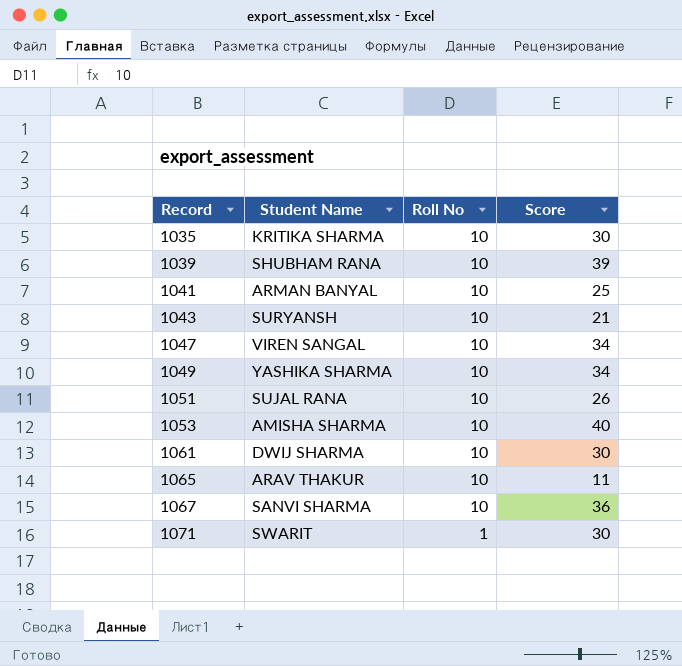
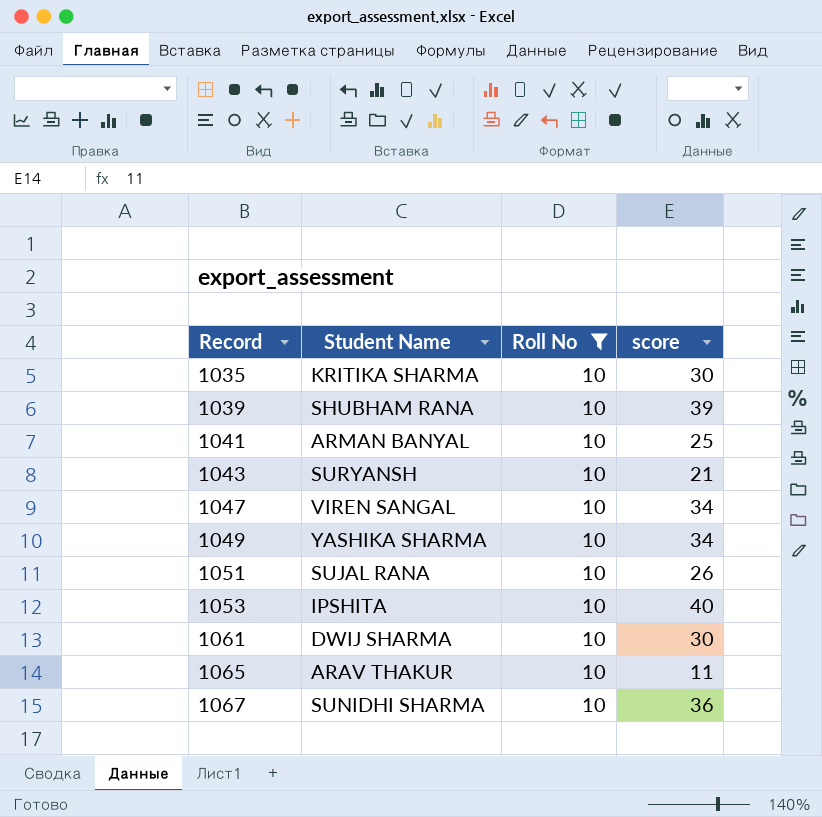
filter: none -> Roll No = 10
column name: Score -> score
1053 | Student Name: AMISHA SHARMA -> IPSHITA
1067 | Student Name: SANVI SHARMA -> SUNIDHI SHARMA

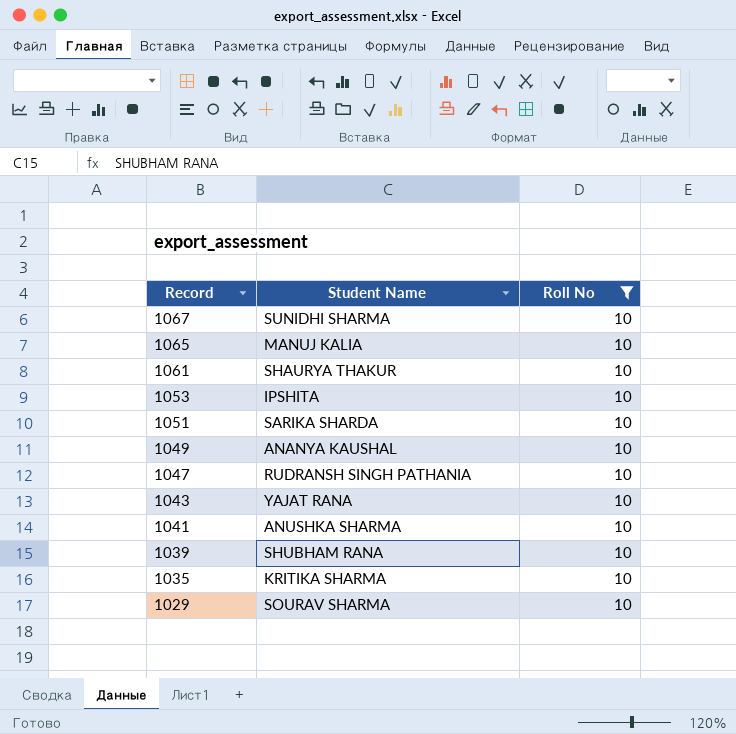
row order: Record ascending -> Record descending
column score | position: 4 -> none
1065 | Student Name: ARAV THAKUR -> MANUJ KALIA
1061 | Student Name: DWIJ SHARMA -> SHAURYA THAKUR
1051 | Student Name: SUJAL RANA -> SARIKA SHARDA
1049 | Student Name: YASHIKA SHARMA -> ANANYA KAUSHAL
1047 | Student Name: VIREN SANGAL -> RUDRANSH SINGH PATHANIA
1043 | Student Name: SURYANSH -> YAJAT RANA
1041 | Student Name: ARMAN BANYAL -> ANUSHKA SHARMA
row 1029: none -> SOURAV SHARMA | 10

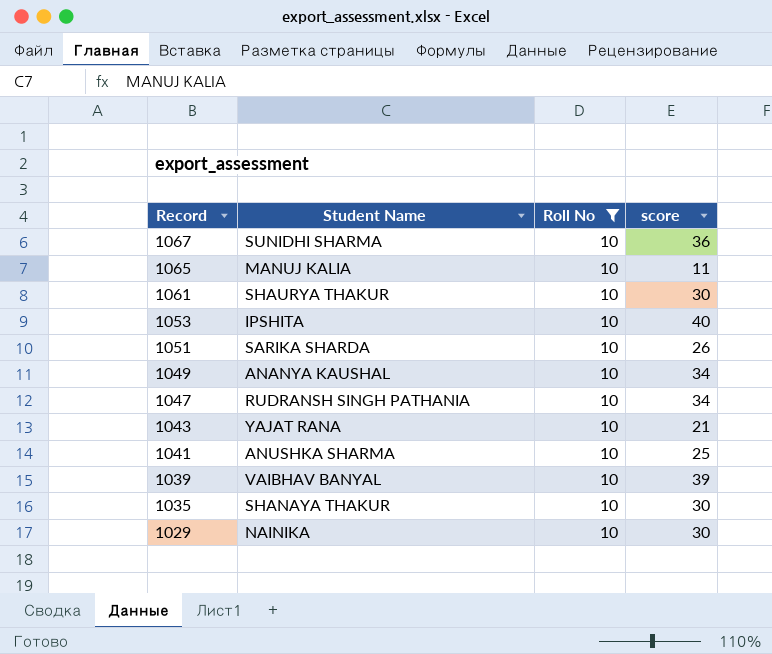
column score | position: none -> 4
1039 | Student Name: SHUBHAM RANA -> VAIBHAV BANYAL
1035 | Student Name: KRITIKA SHARMA -> SHANAYA THAKUR
1029 | Student Name: SOURAV SHARMA -> NAINIKA

